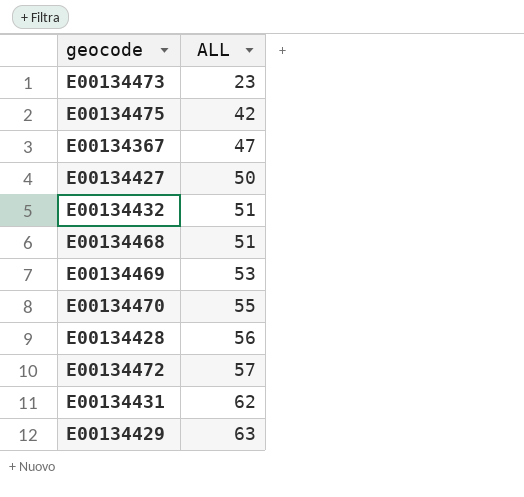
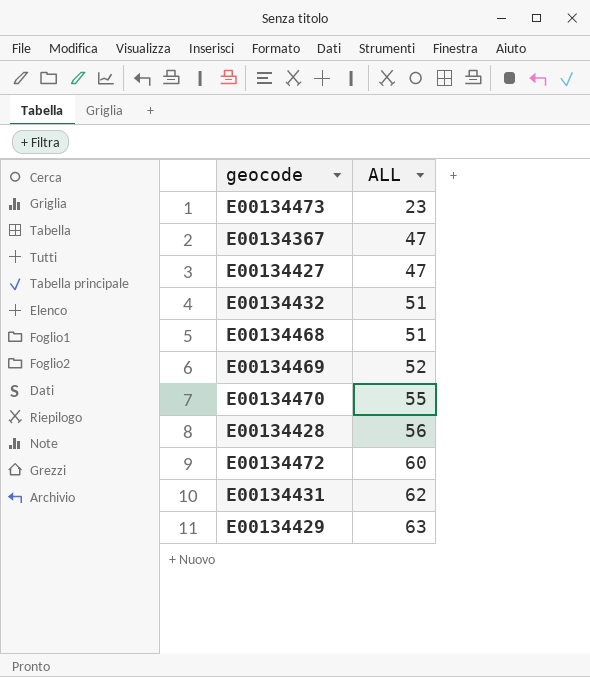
row E00134475: 42 -> none
E00134427 | ALL: 50 -> 47
E00134469 | ALL: 53 -> 52
E00134472 | ALL: 57 -> 60

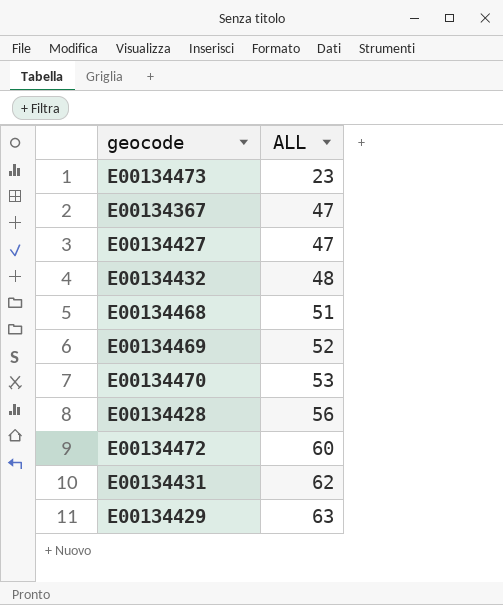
E00134432 | ALL: 51 -> 48
E00134470 | ALL: 55 -> 53

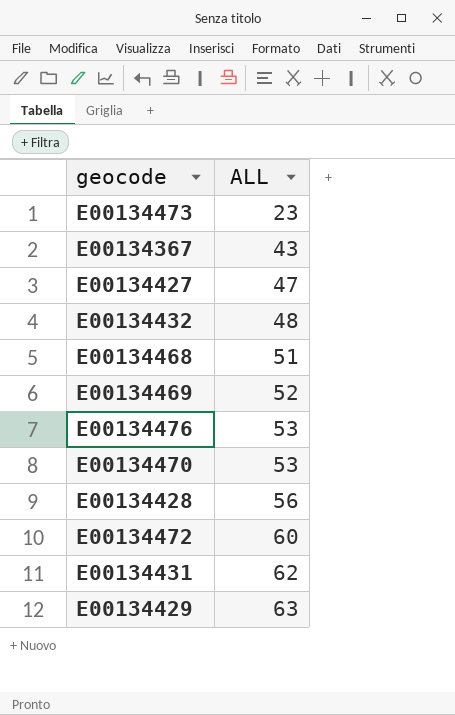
E00134367 | ALL: 47 -> 43
row E00134476: none -> 53

